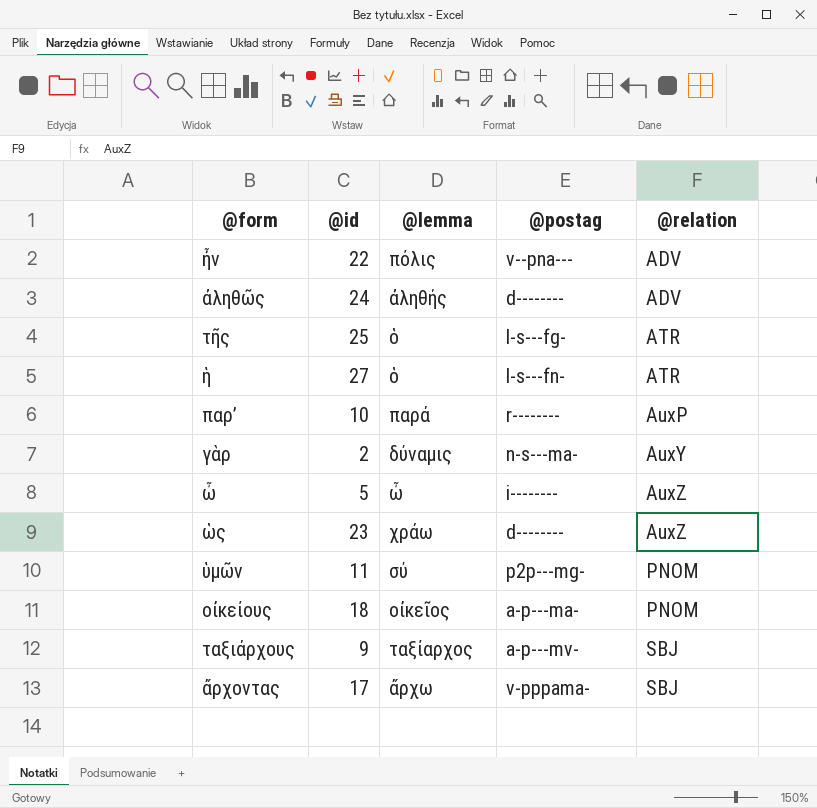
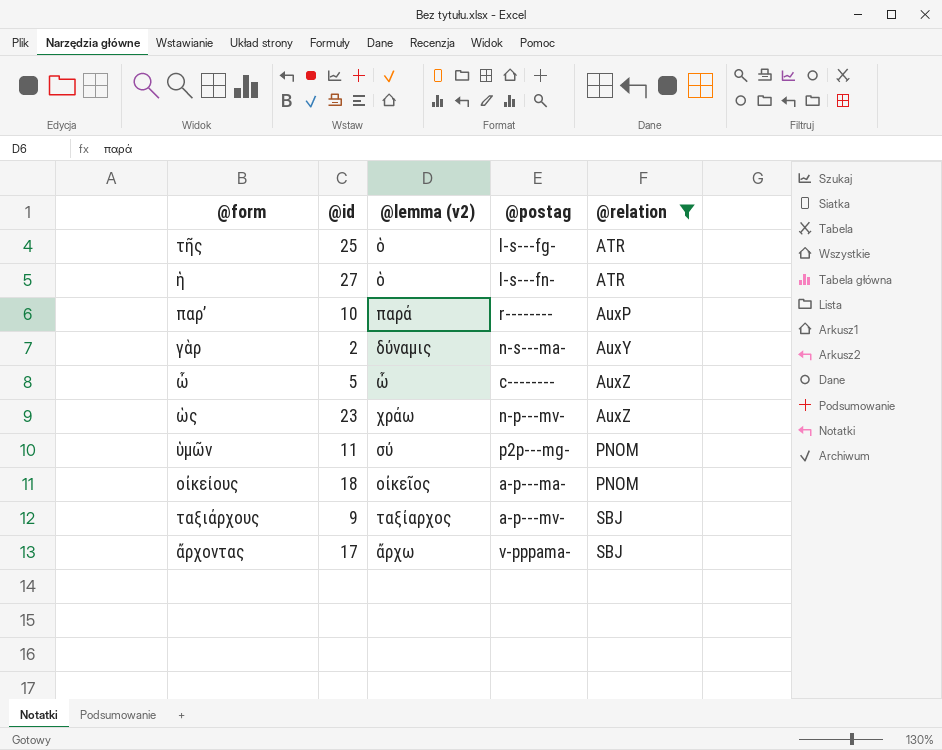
filter: none -> @relation != ADV
column name: @lemma -> @lemma (v2)
ὦ | @postag: i-------- -> c--------
ὡς | @postag: d-------- -> n-p---mv-

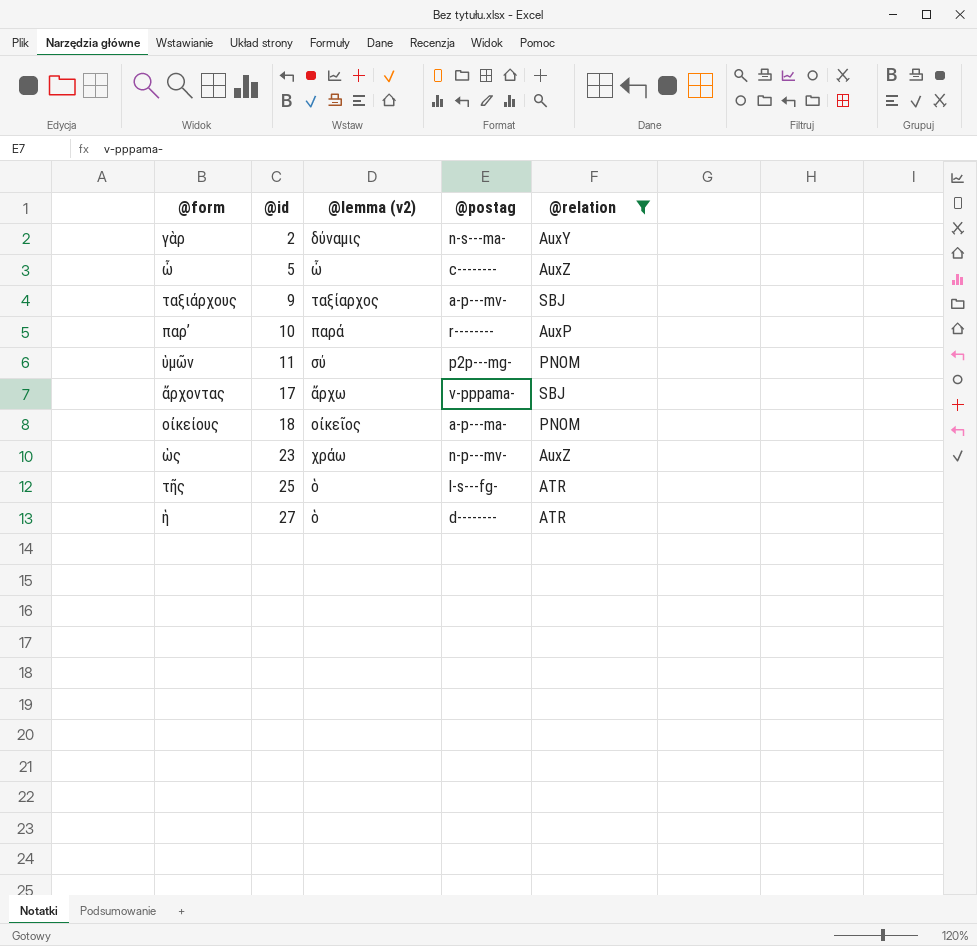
row order: @relation ascending -> @id ascending
ἡ | @postag: l-s---fn- -> d--------

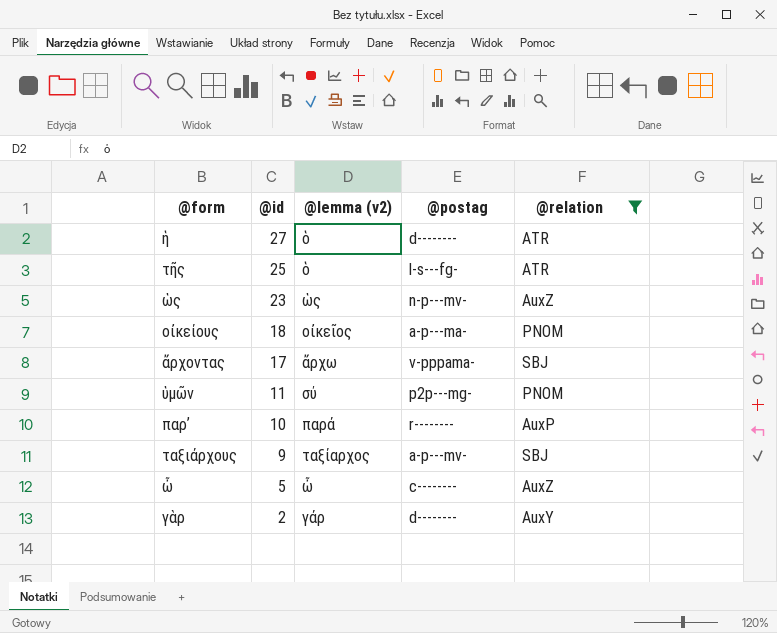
row order: @id ascending -> @id descending
ὡς | @lemma (v2): χράω -> ὡς
γὰρ | @lemma (v2): δύναμις -> γάρ
γὰρ | @postag: n-s---ma- -> d--------

